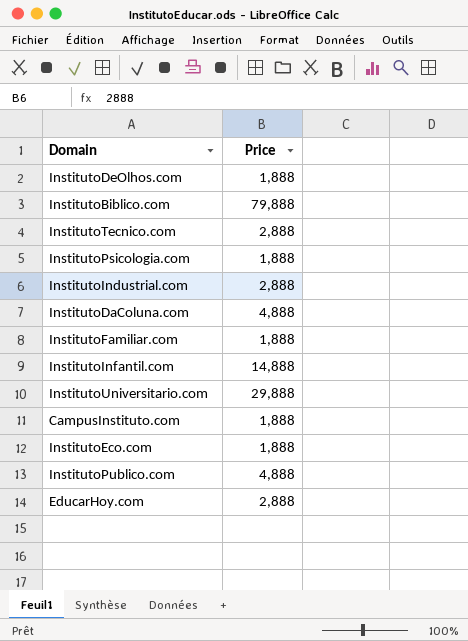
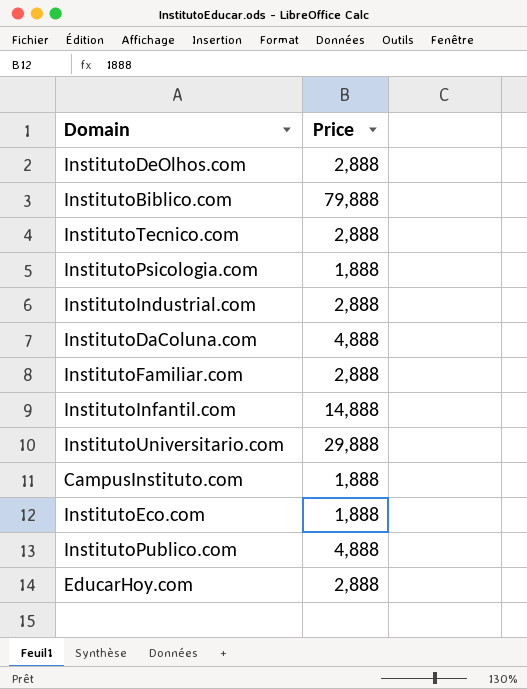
InstitutoDeOlhos.com | Price: 1,888 -> 2,888
InstitutoFamiliar.com | Price: 1,888 -> 2,888

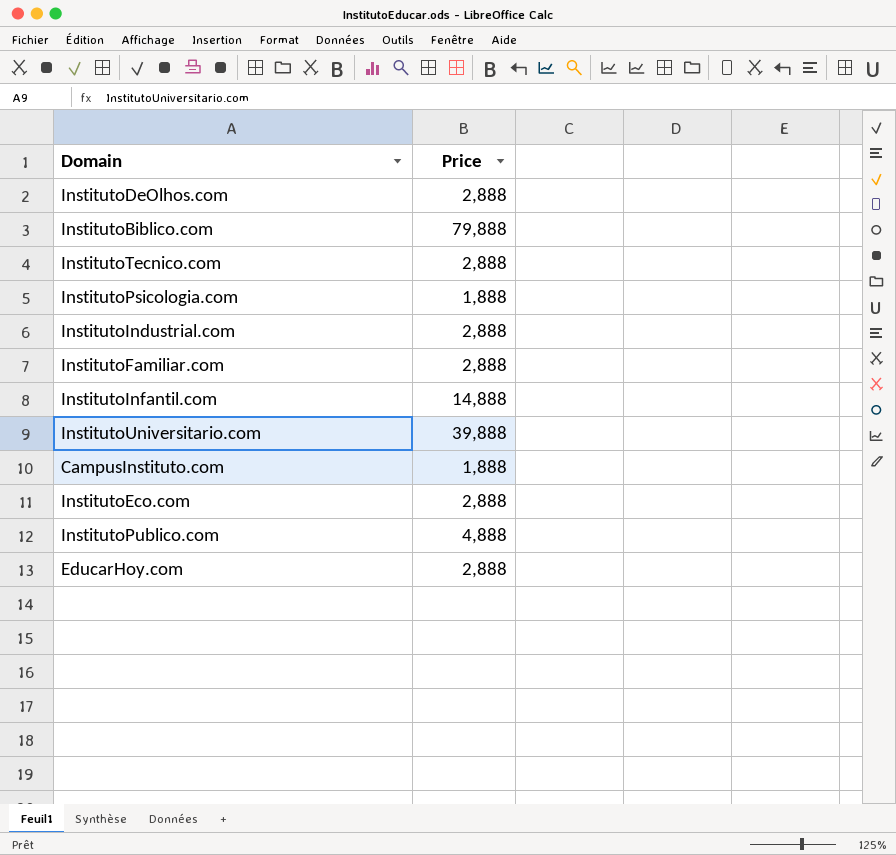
row InstitutoDaColuna.com: 4,888 -> none
InstitutoUniversitario.com | Price: 29,888 -> 39,888
InstitutoEco.com | Price: 1,888 -> 2,888

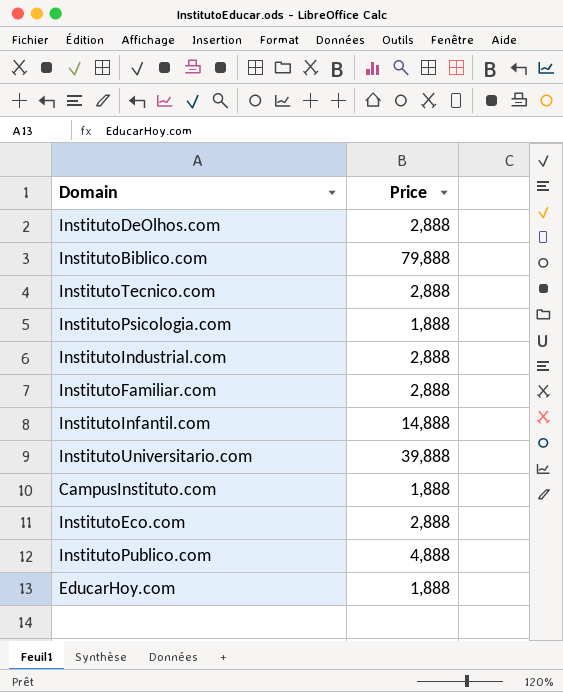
EducarHoy.com | Price: 2,888 -> 1,888

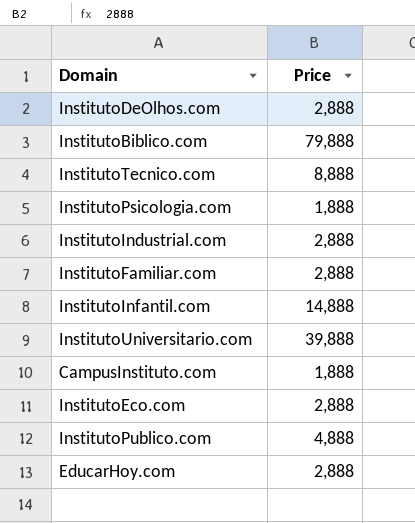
InstitutoTecnico.com | Price: 2,888 -> 8,888
EducarHoy.com | Price: 1,888 -> 2,888

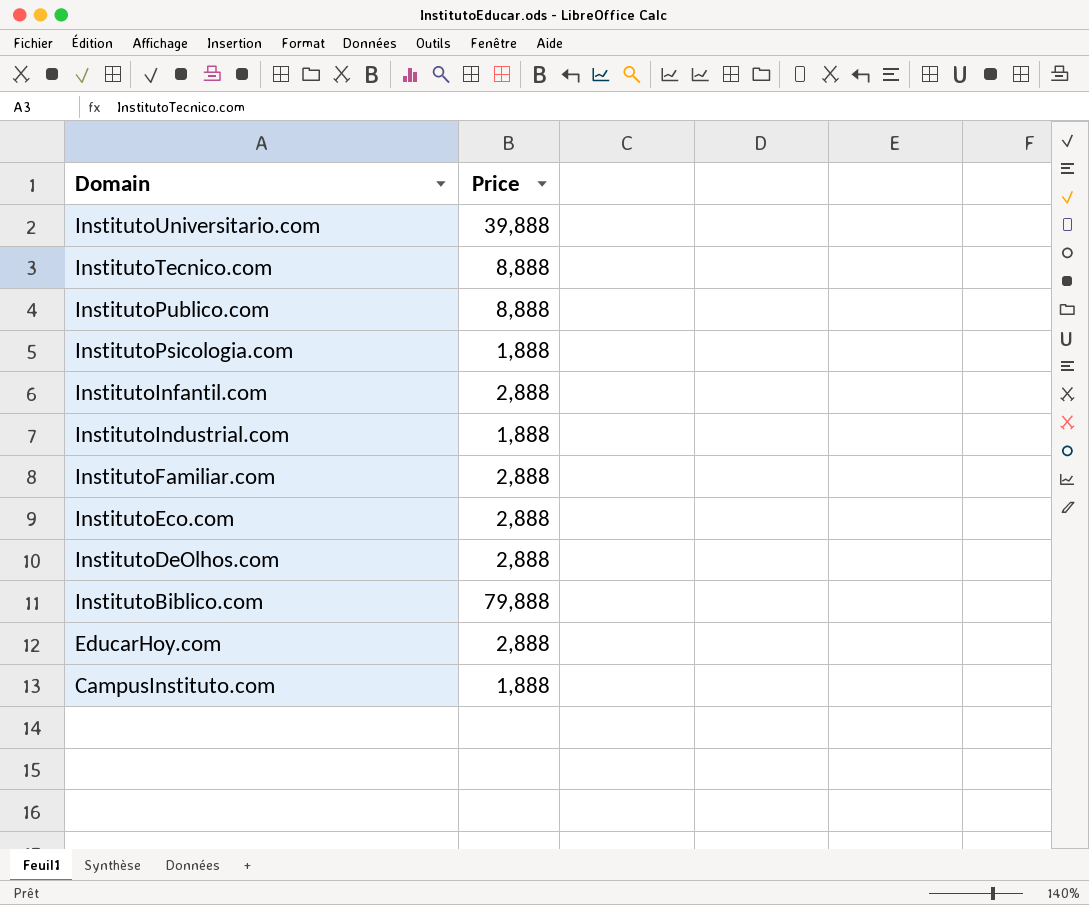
row order: none -> Domain descending
InstitutoPublico.com | Price: 4,888 -> 8,888
InstitutoInfantil.com | Price: 14,888 -> 2,888
InstitutoIndustrial.com | Price: 2,888 -> 1,888

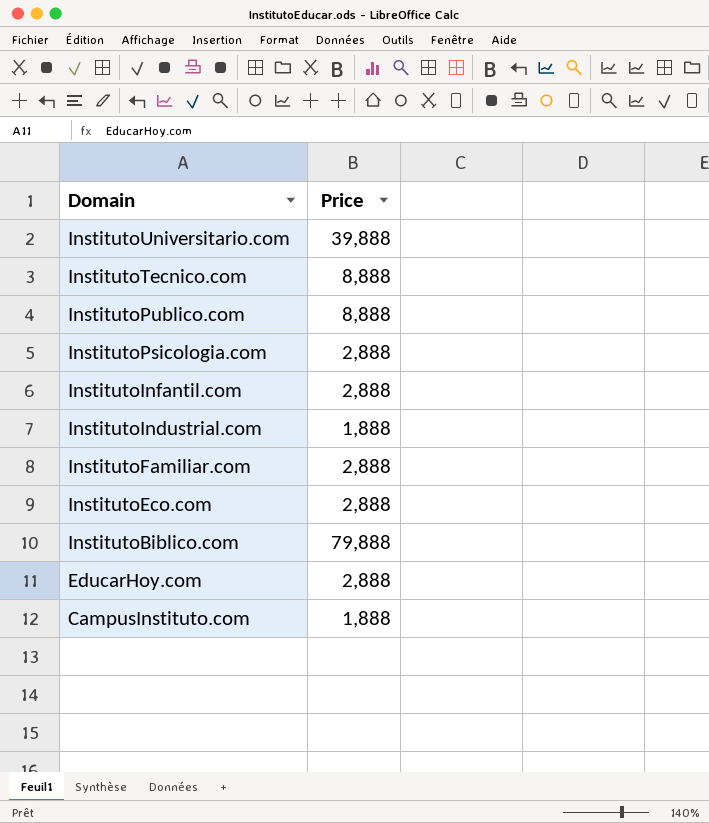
row InstitutoDeOlhos.com: 2,888 -> none
InstitutoPsicologia.com | Price: 1,888 -> 2,888

